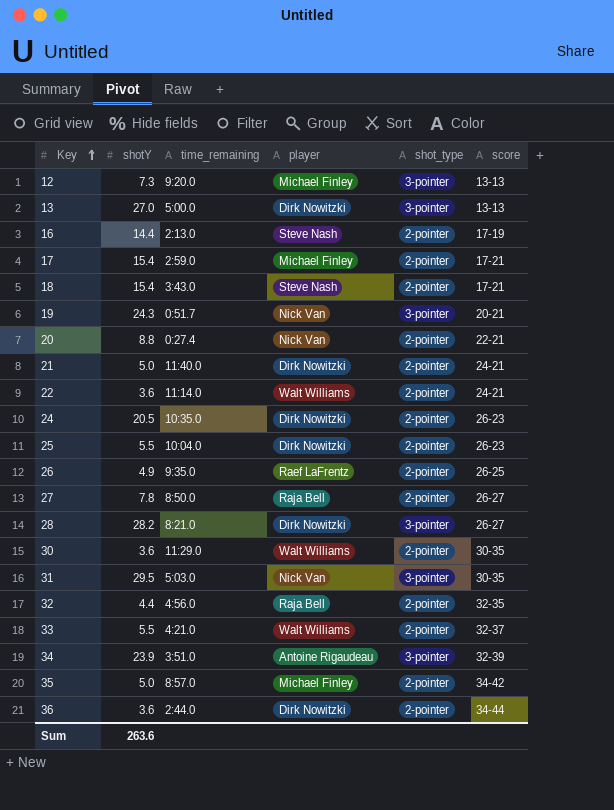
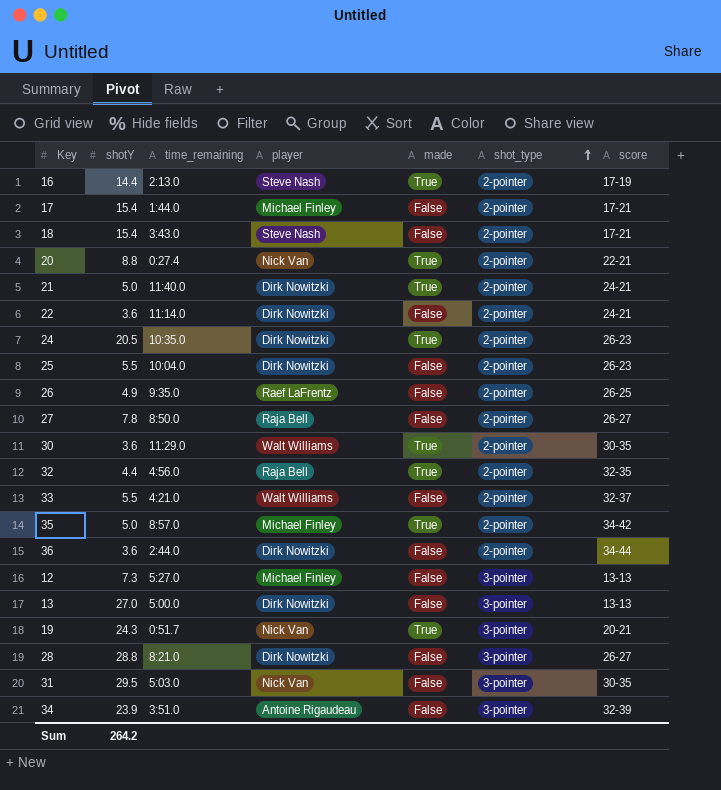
row order: Key ascending -> shot_type ascending
column made | position: none -> 5
17 | time_remaining: 2:59.0 -> 1:44.0
22 | player: Walt Williams -> Dirk Nowitzki
12 | time_remaining: 9:20.0 -> 5:27.0
28 | shotY: 28.2 -> 28.8
Sum | shotY: 263.6 -> 264.2

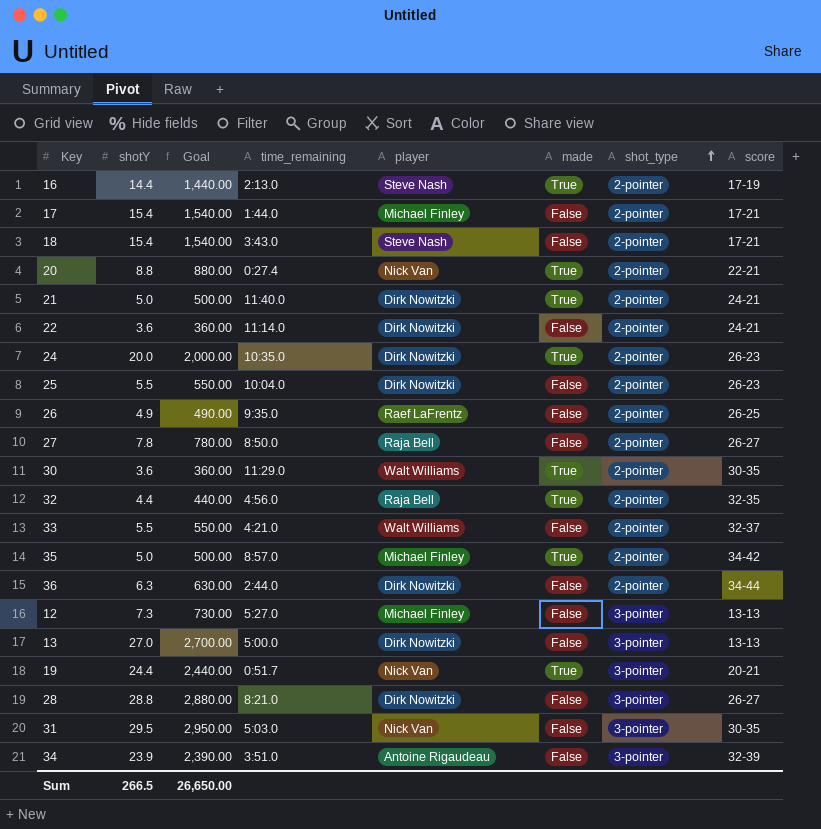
column Goal | formula: none -> [shotY] * 100
24 | shotY: 20.5 -> 20.0
36 | shotY: 3.6 -> 6.3
19 | shotY: 24.3 -> 24.4
Sum | shotY: 264.2 -> 266.5

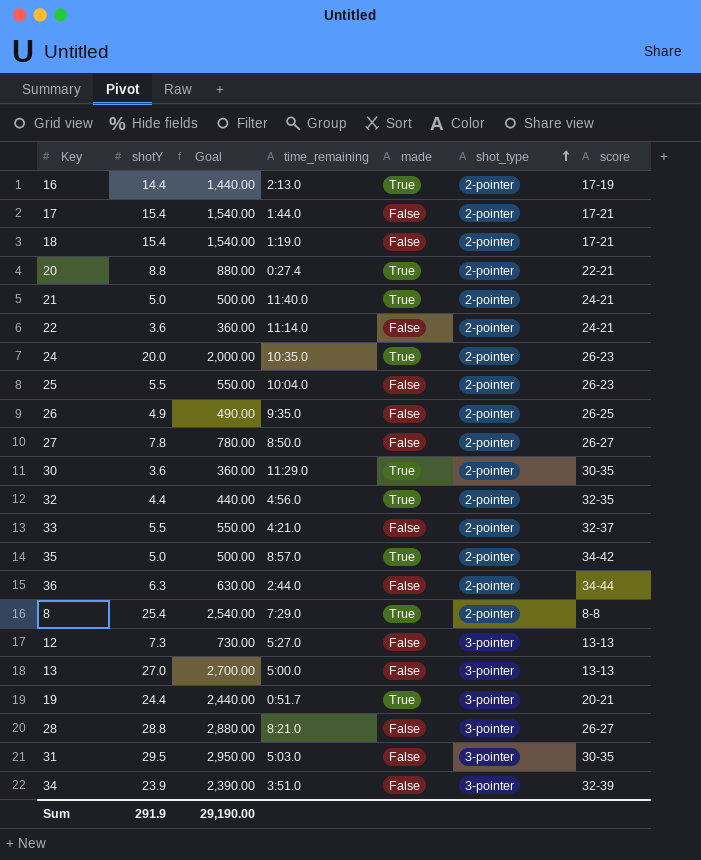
column player | position: 5 -> none
18 | time_remaining: 3:43.0 -> 1:19.0
row 8: none -> 25.4 | 2,540.00 | 7:29.0 | True | 2-pointer | 8-8
Sum | shotY: 266.5 -> 291.9
Sum | Goal: 26,650.00 -> 29,190.00

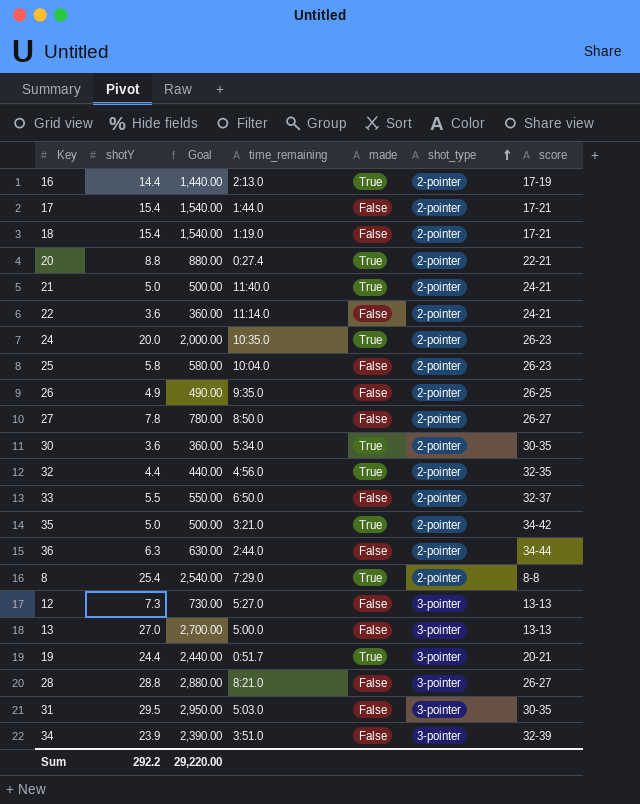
25 | shotY: 5.5 -> 5.8
25 | Goal: 550.00 -> 580.00
30 | time_remaining: 11:29.0 -> 5:34.0
33 | time_remaining: 4:21.0 -> 6:50.0
35 | time_remaining: 8:57.0 -> 3:21.0
Sum | shotY: 291.9 -> 292.2
Sum | Goal: 29,190.00 -> 29,220.00

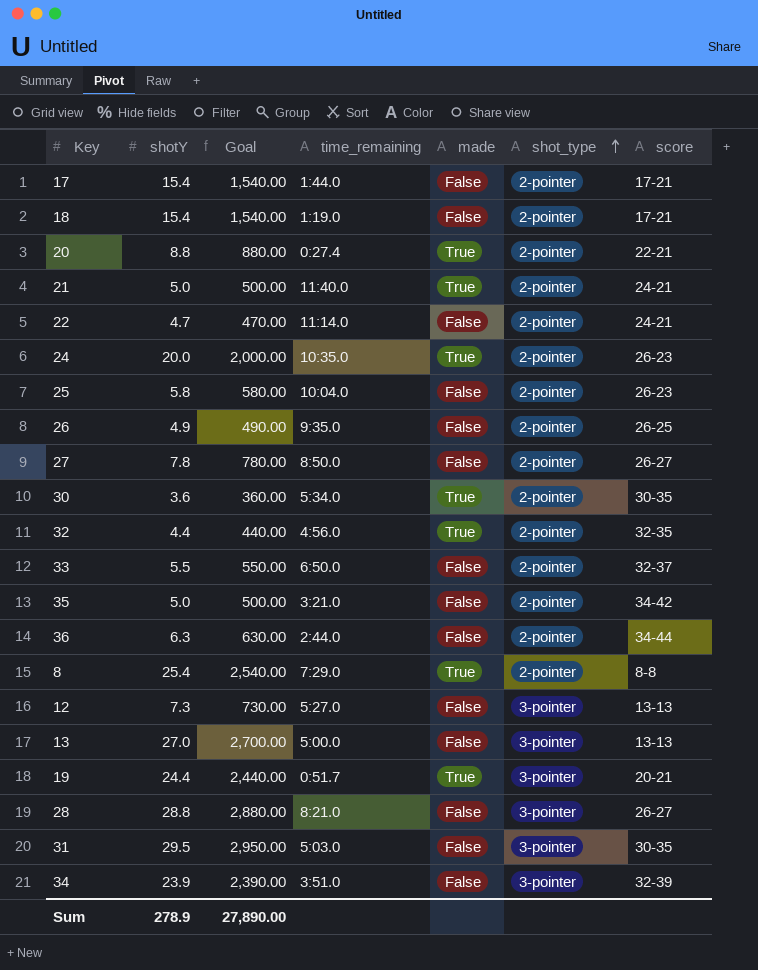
row 16: 14.4 | 1,440.00 | 2:13.0 | True | 2-pointer | 17-19 -> none
22 | shotY: 3.6 -> 4.7
22 | Goal: 360.00 -> 470.00
35 | made: True -> False
Sum | shotY: 292.2 -> 278.9
Sum | Goal: 29,220.00 -> 27,890.00

